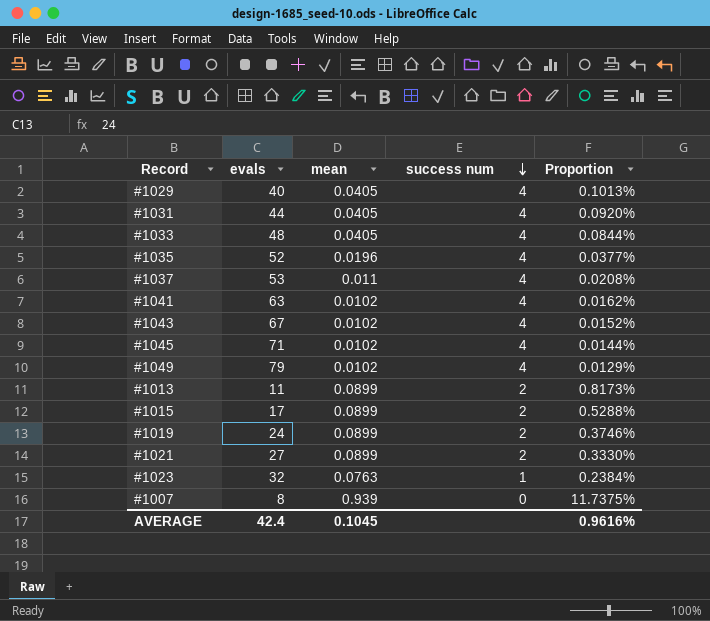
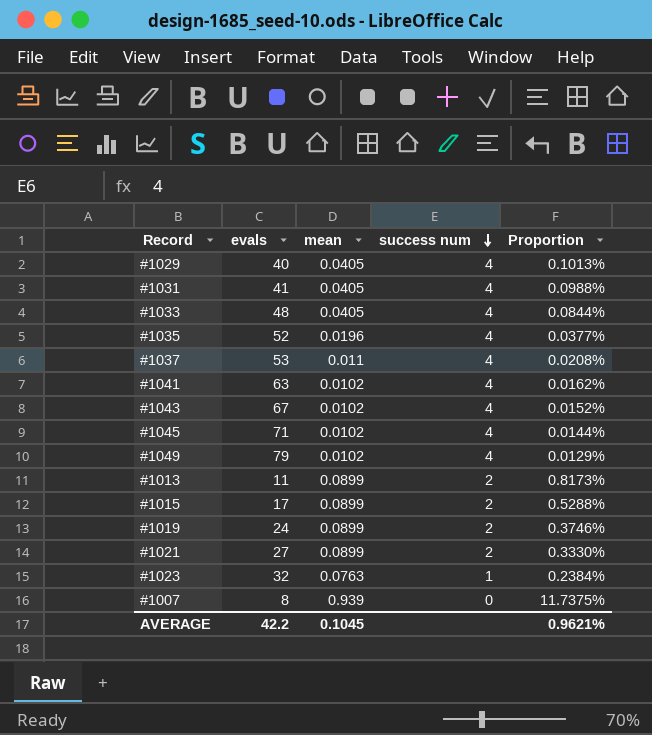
#1031 | evals: 44 -> 41
#1031 | Proportion: 0.0920% -> 0.0988%
AVERAGE | evals: 42.4 -> 42.2
AVERAGE | Proportion: 0.9616% -> 0.9621%

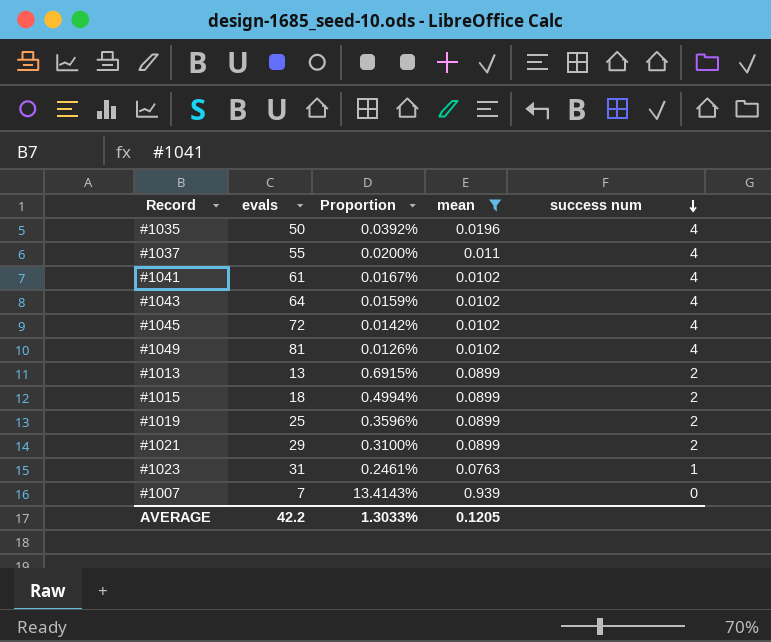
filter: none -> mean != 0.0405
column Proportion | position: 5 -> 3
#1035 | evals: 52 -> 50
#1035 | Proportion: 0.0377% -> 0.0392%
#1037 | evals: 53 -> 55
#1037 | Proportion: 0.0208% -> 0.0200%
#1041 | evals: 63 -> 61
#1041 | Proportion: 0.0162% -> 0.0167%
#1043 | evals: 67 -> 64
#1043 | Proportion: 0.0152% -> 0.0159%
#1045 | evals: 71 -> 72
#1045 | Proportion: 0.0144% -> 0.0142%
#1049 | evals: 79 -> 81
#1049 | Proportion: 0.0129% -> 0.0126%
#1013 | evals: 11 -> 13
#1013 | Proportion: 0.8173% -> 0.6915%
#1015 | evals: 17 -> 18
#1015 | Proportion: 0.5288% -> 0.4994%
#1019 | evals: 24 -> 25
#1019 | Proportion: 0.3746% -> 0.3596%
#1021 | evals: 27 -> 29
#1021 | Proportion: 0.3330% -> 0.3100%
#1023 | evals: 32 -> 31
#1023 | Proportion: 0.2384% -> 0.2461%
#1007 | evals: 8 -> 7
#1007 | Proportion: 11.7375% -> 13.4143%
AVERAGE | Proportion: 0.9621% -> 1.3033%
AVERAGE | mean: 0.1045 -> 0.1205

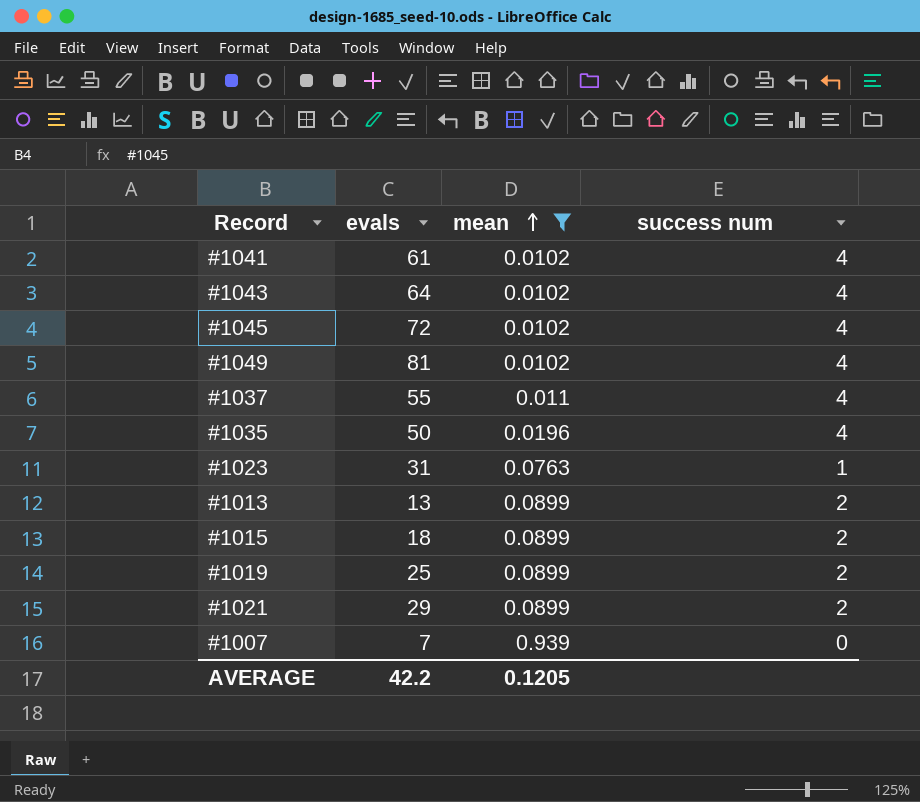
row order: success num descending -> mean ascending
column Proportion | formula: [mean] / [evals] -> none

